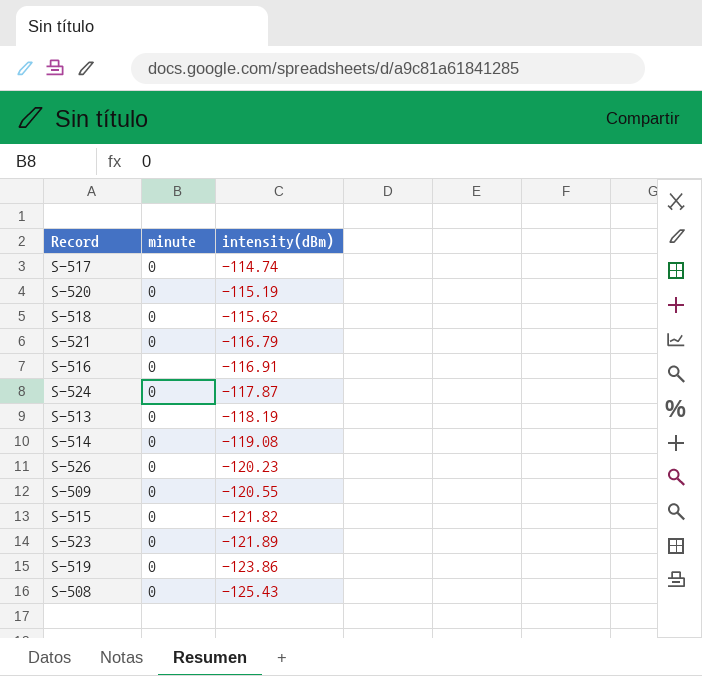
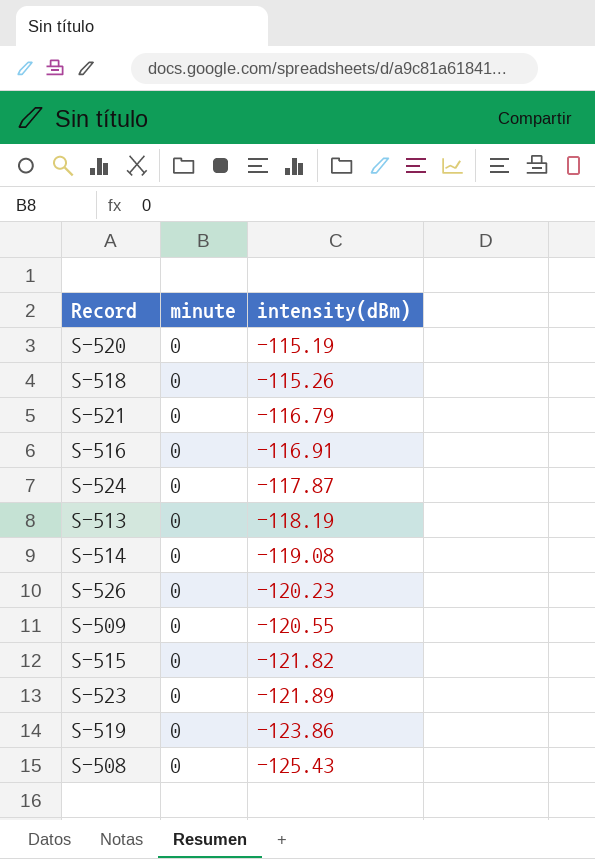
row S-517: 0 | -114.74 -> none
S-518 | intensity(dBm): -115.62 -> -115.26

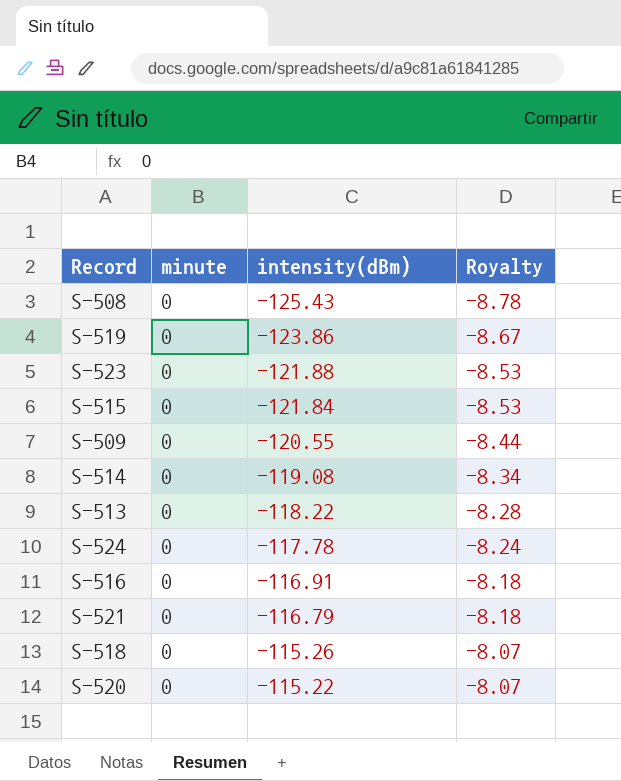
row order: intensity(dBm) descending -> intensity(dBm) ascending
column Royalty | formula: none -> [intensity(dBm)] * 0.07
row S-526: 0 | -120.23 -> none
S-523 | intensity(dBm): -121.89 -> -121.88
S-515 | intensity(dBm): -121.82 -> -121.84
S-513 | intensity(dBm): -118.19 -> -118.22
S-524 | intensity(dBm): -117.87 -> -117.78
S-520 | intensity(dBm): -115.19 -> -115.22

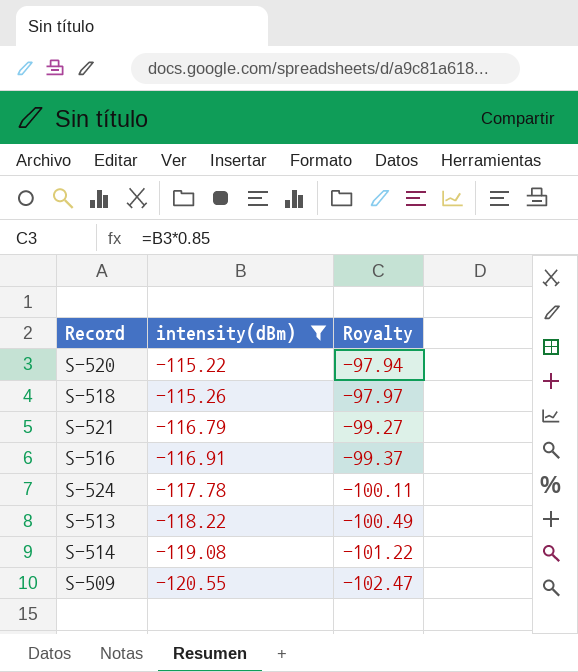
filter: none -> intensity(dBm) >= -120.55
row order: intensity(dBm) ascending -> intensity(dBm) descending
column minute | position: 2 -> none
column Royalty | formula: [intensity(dBm)] * 0.07 -> [intensity(dBm)] * 0.85

